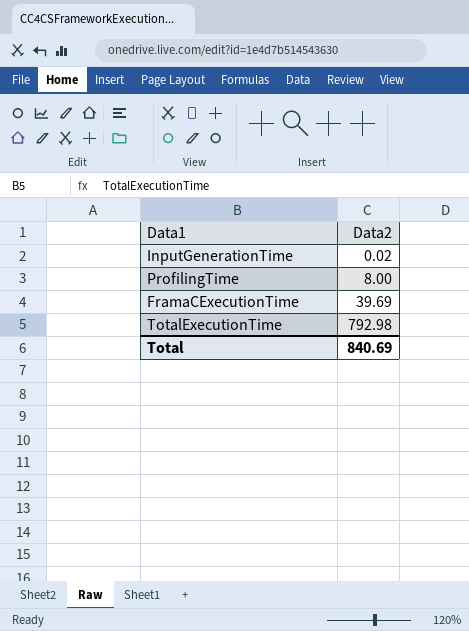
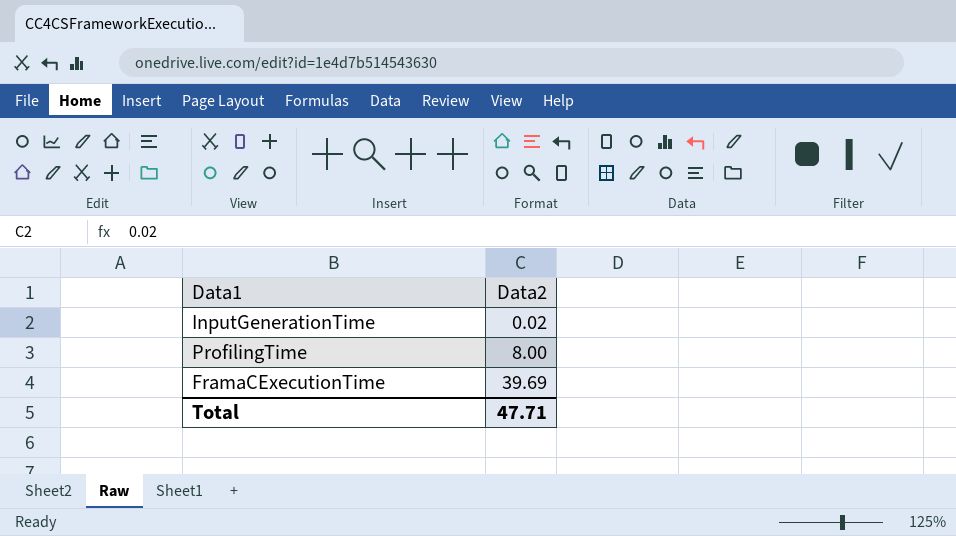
row TotalExecutionTime: 792.98 -> none
Total | Data2: 840.69 -> 47.71

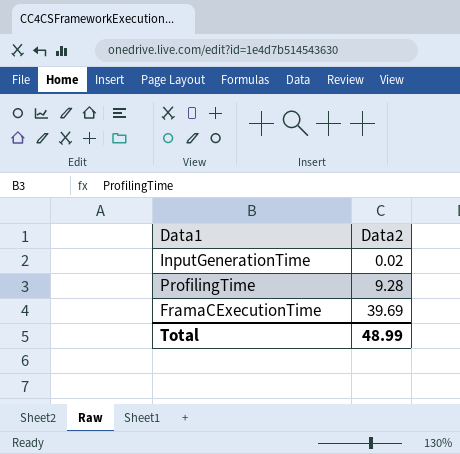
ProfilingTime | Data2: 8.00 -> 9.28
Total | Data2: 47.71 -> 48.99

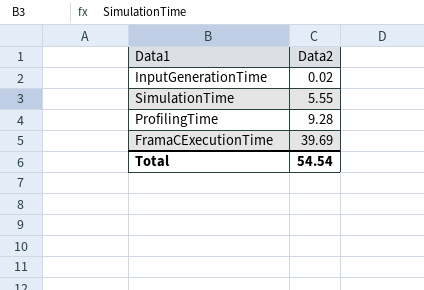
row SimulationTime: none -> 5.55
Total | Data2: 48.99 -> 54.54

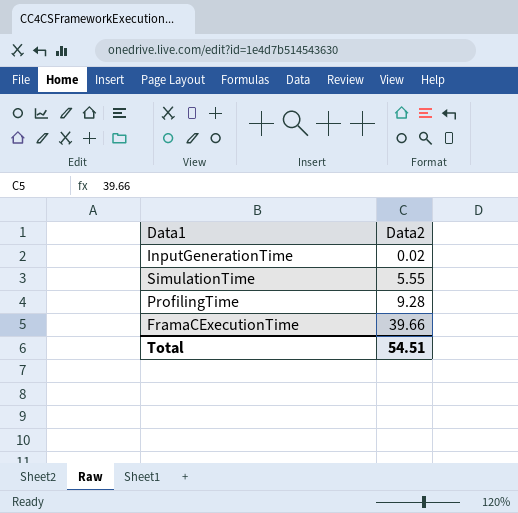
FramaCExecutionTime | Data2: 39.69 -> 39.66
Total | Data2: 54.54 -> 54.51

